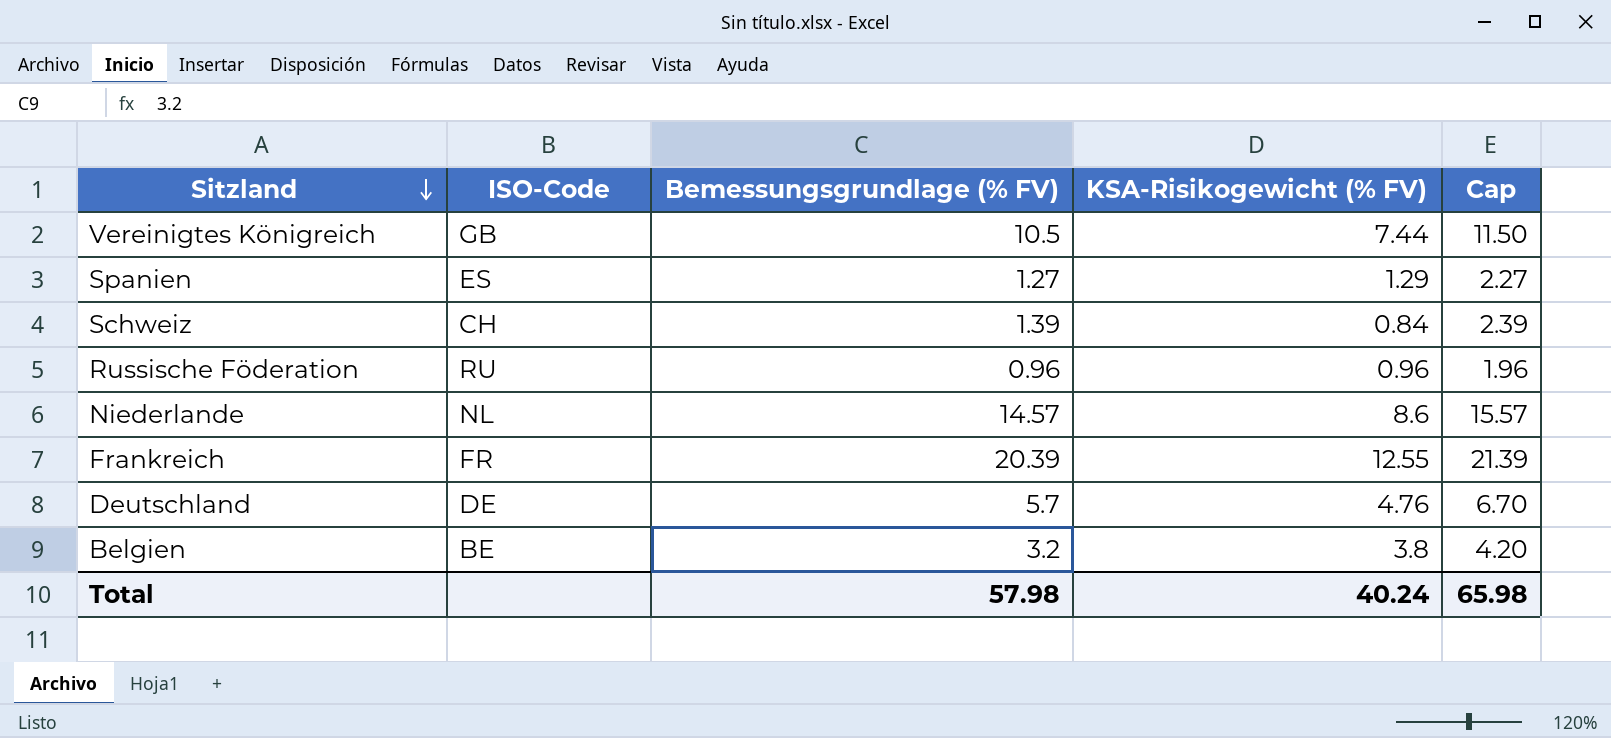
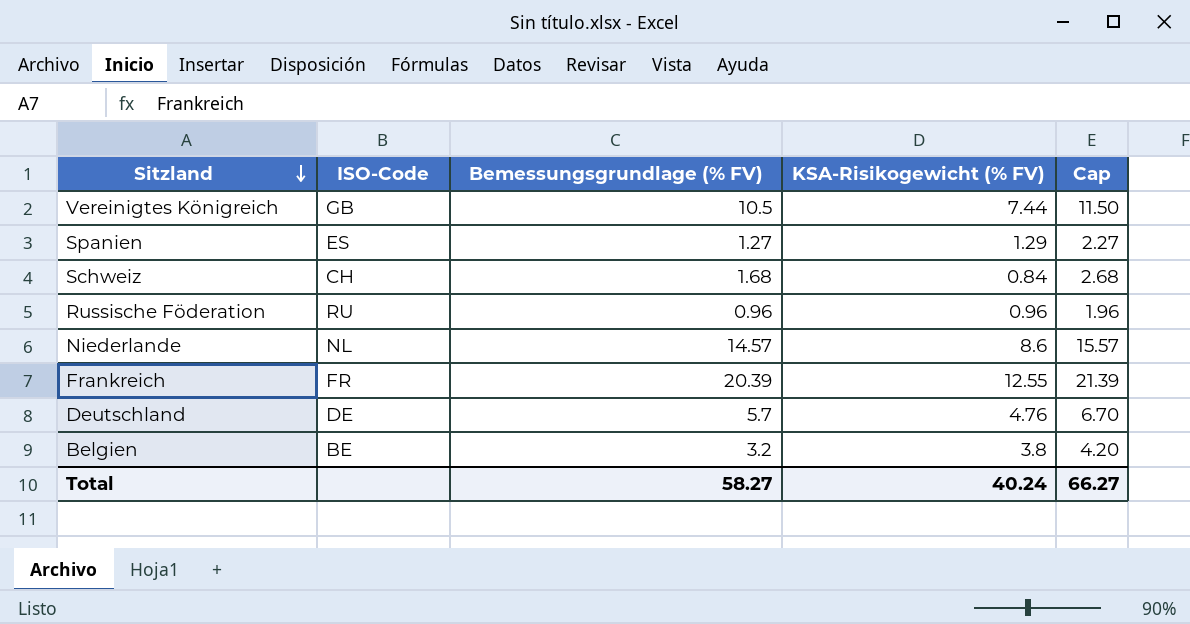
Schweiz | Bemessungsgrundlage (% FV): 1.39 -> 1.68
Schweiz | Cap: 2.39 -> 2.68
Total | Bemessungsgrundlage (% FV): 57.98 -> 58.27
Total | Cap: 65.98 -> 66.27

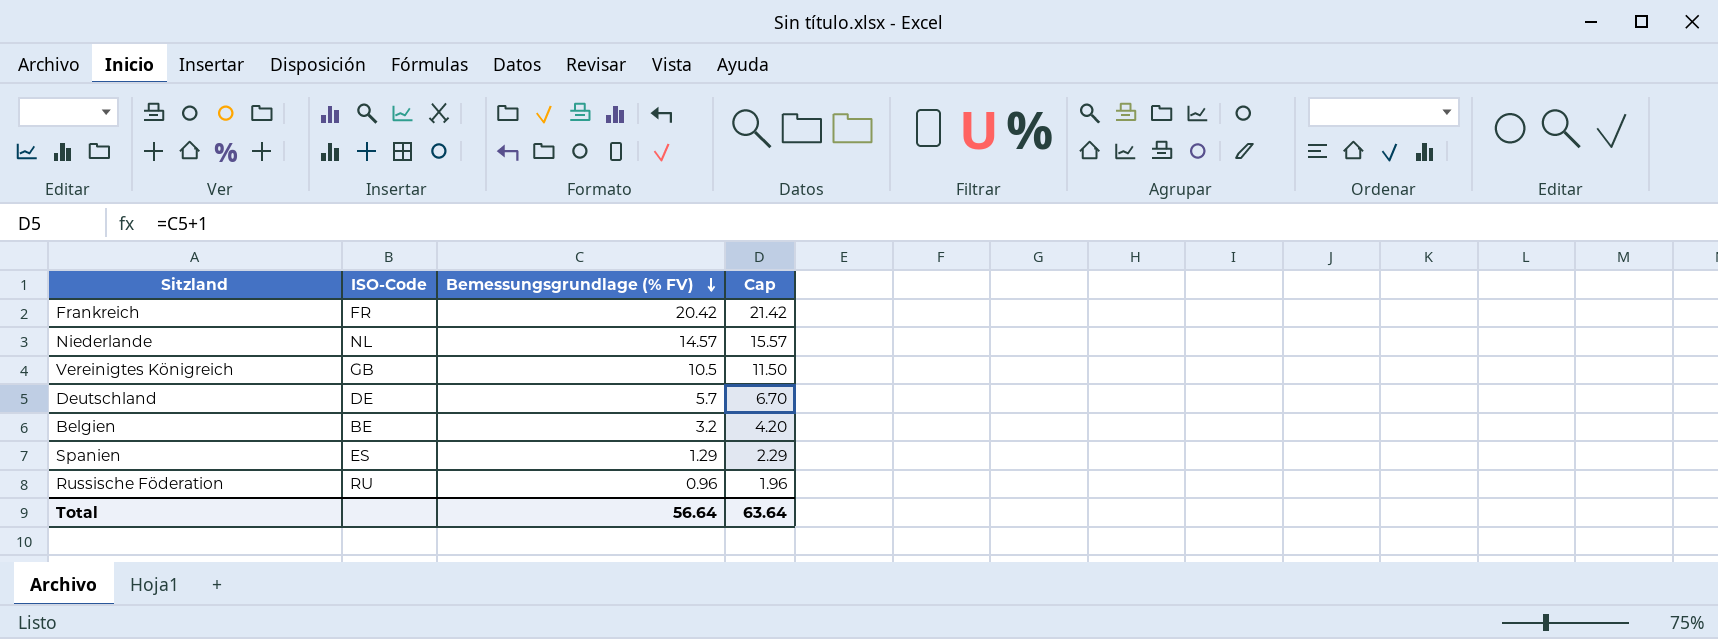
row order: Sitzland descending -> Bemessungsgrundlage (% FV) descending
column KSA-Risikogewicht (% FV) | position: 4 -> none
row Schweiz: CH | 1.68 | 0.84 | 2.68 -> none
Frankreich | Bemessungsgrundlage (% FV): 20.39 -> 20.42
Frankreich | Cap: 21.39 -> 21.42
Spanien | Bemessungsgrundlage (% FV): 1.27 -> 1.29
Spanien | Cap: 2.27 -> 2.29
Total | Bemessungsgrundlage (% FV): 58.27 -> 56.64
Total | Cap: 66.27 -> 63.64

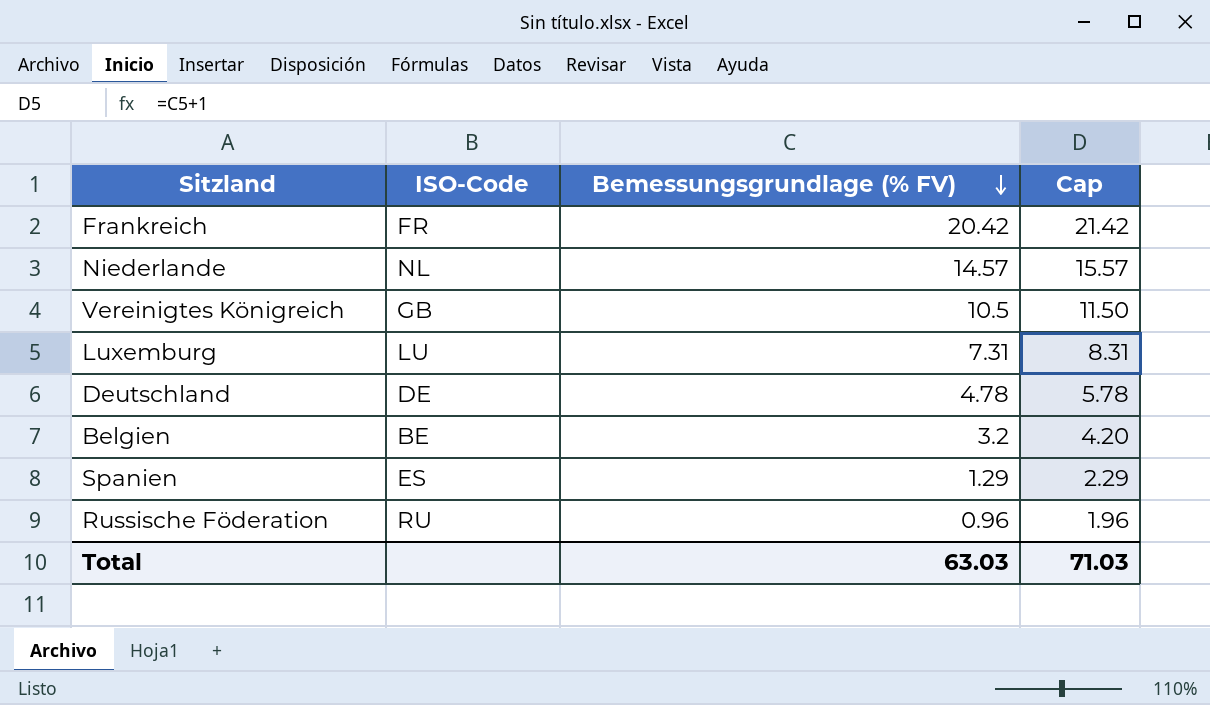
row Luxemburg: none -> LU | 7.31 | 8.31
Deutschland | Bemessungsgrundlage (% FV): 5.7 -> 4.78
Deutschland | Cap: 6.70 -> 5.78
Total | Bemessungsgrundlage (% FV): 56.64 -> 63.03
Total | Cap: 63.64 -> 71.03

